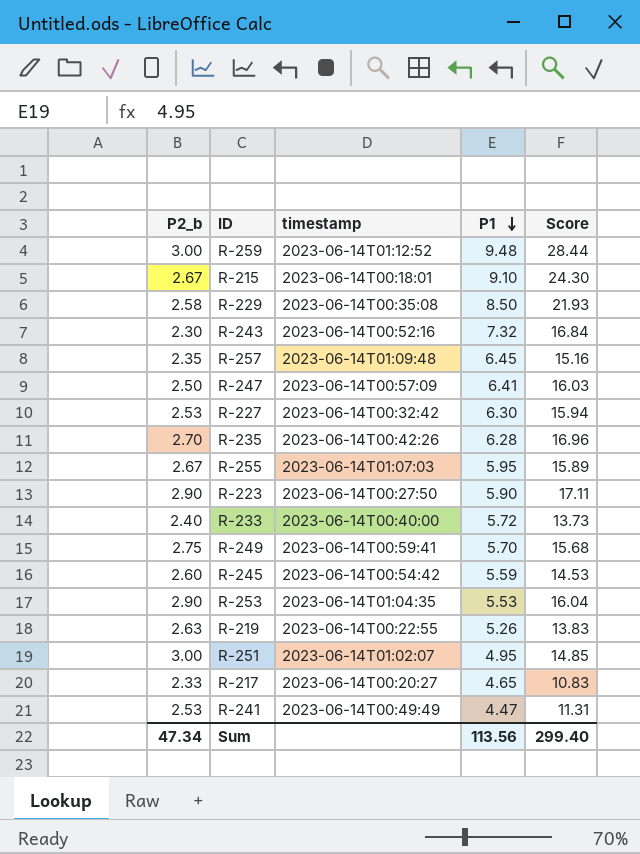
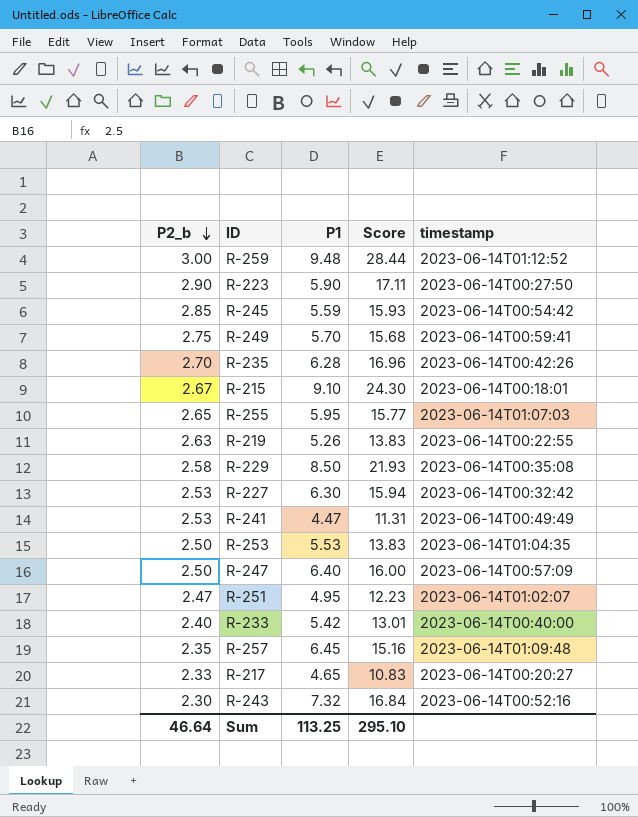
row order: P1 descending -> P2_b descending
column timestamp | position: 3 -> 5
R-245 | P2_b: 2.60 -> 2.85
R-245 | Score: 14.53 -> 15.93
R-255 | P2_b: 2.67 -> 2.65
R-255 | Score: 15.89 -> 15.77
R-253 | P2_b: 2.90 -> 2.50
R-253 | Score: 16.04 -> 13.83
R-247 | P1: 6.41 -> 6.40
R-247 | Score: 16.03 -> 16.00
R-251 | P2_b: 3.00 -> 2.47
R-251 | Score: 14.85 -> 12.23
R-233 | P1: 5.72 -> 5.42
R-233 | Score: 13.73 -> 13.01
Sum | P2_b: 47.34 -> 46.64
Sum | P1: 113.56 -> 113.25
Sum | Score: 299.40 -> 295.10

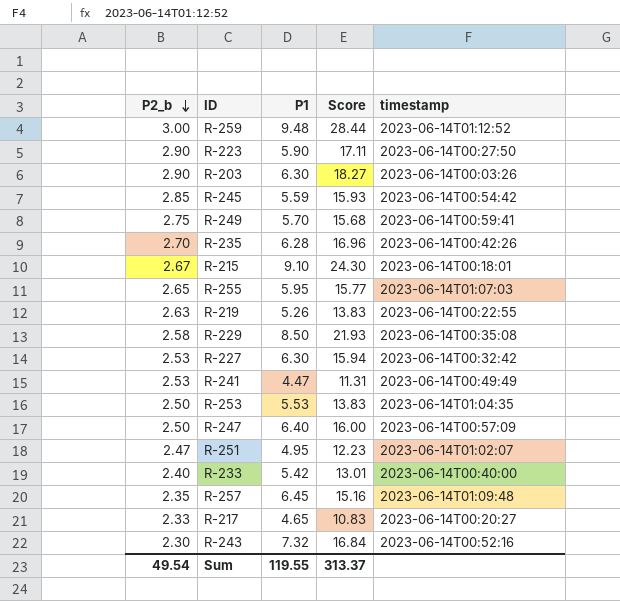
row R-203: none -> 2.90 | 6.30 | 18.27 | 2023-06-14T00:03:26
Sum | P2_b: 46.64 -> 49.54
Sum | P1: 113.25 -> 119.55
Sum | Score: 295.10 -> 313.37

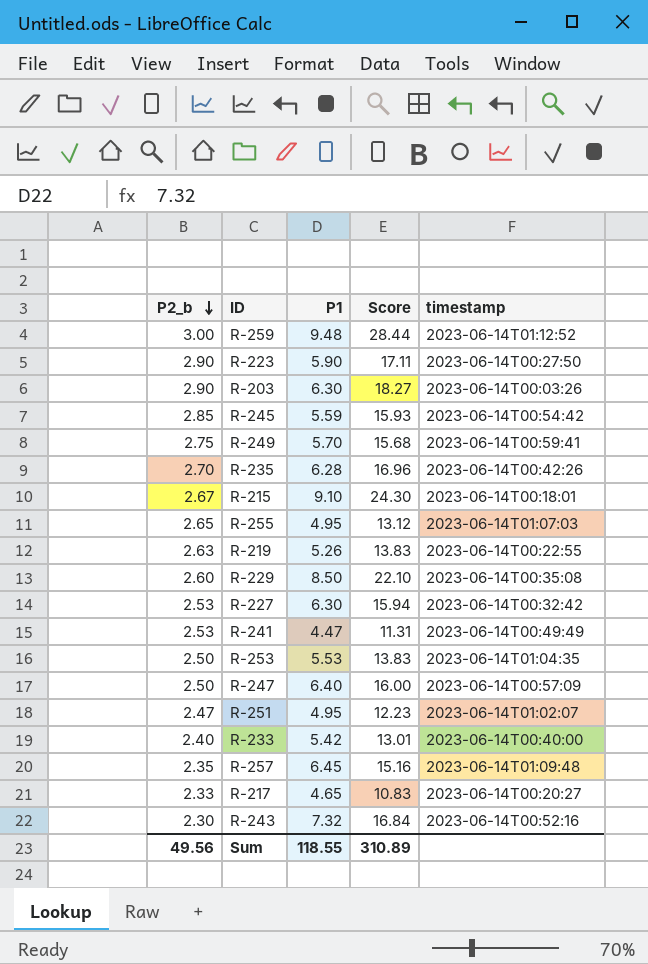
R-255 | P1: 5.95 -> 4.95
R-255 | Score: 15.77 -> 13.12
R-229 | P2_b: 2.58 -> 2.60
R-229 | Score: 21.93 -> 22.10
Sum | P2_b: 49.54 -> 49.56
Sum | P1: 119.55 -> 118.55
Sum | Score: 313.37 -> 310.89

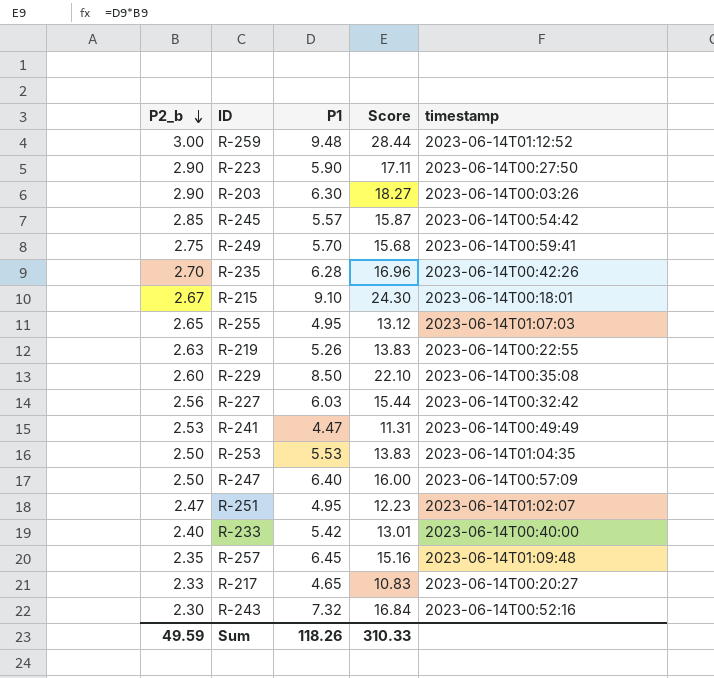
R-245 | P1: 5.59 -> 5.57
R-245 | Score: 15.93 -> 15.87
R-227 | P2_b: 2.53 -> 2.56
R-227 | P1: 6.30 -> 6.03
R-227 | Score: 15.94 -> 15.44
Sum | P2_b: 49.56 -> 49.59
Sum | P1: 118.55 -> 118.26
Sum | Score: 310.89 -> 310.33

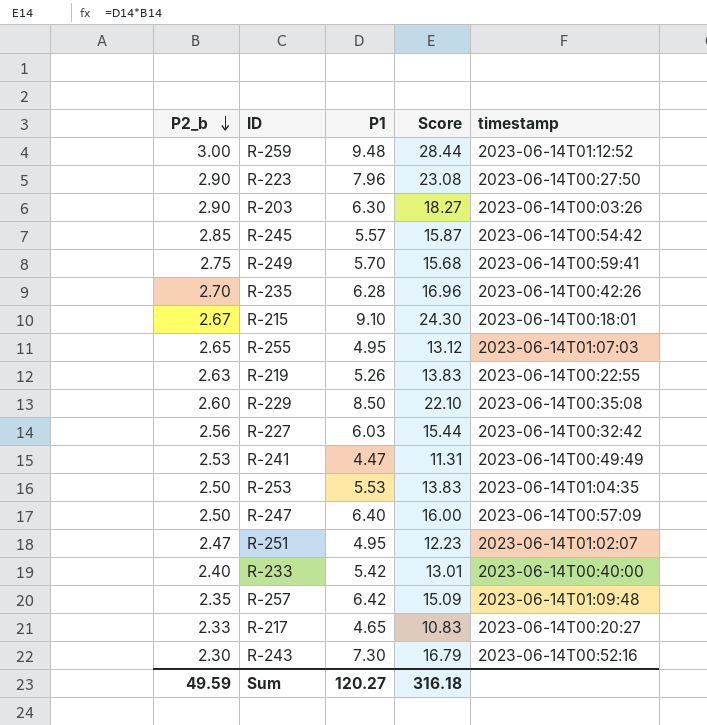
R-223 | P1: 5.90 -> 7.96
R-223 | Score: 17.11 -> 23.08
R-257 | P1: 6.45 -> 6.42
R-257 | Score: 15.16 -> 15.09
R-243 | P1: 7.32 -> 7.30
R-243 | Score: 16.84 -> 16.79
Sum | P1: 118.26 -> 120.27
Sum | Score: 310.33 -> 316.18

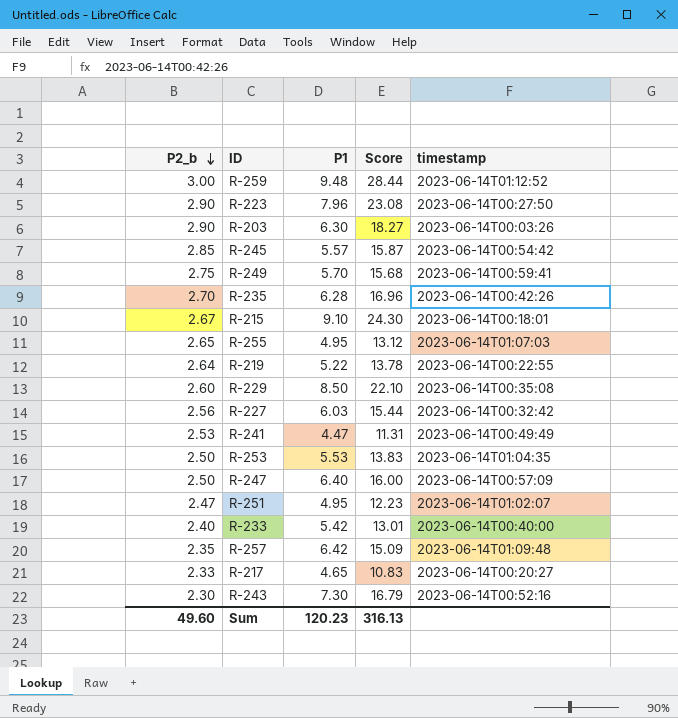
R-219 | P2_b: 2.63 -> 2.64
R-219 | P1: 5.26 -> 5.22
R-219 | Score: 13.83 -> 13.78
Sum | P2_b: 49.59 -> 49.60
Sum | P1: 120.27 -> 120.23
Sum | Score: 316.18 -> 316.13

